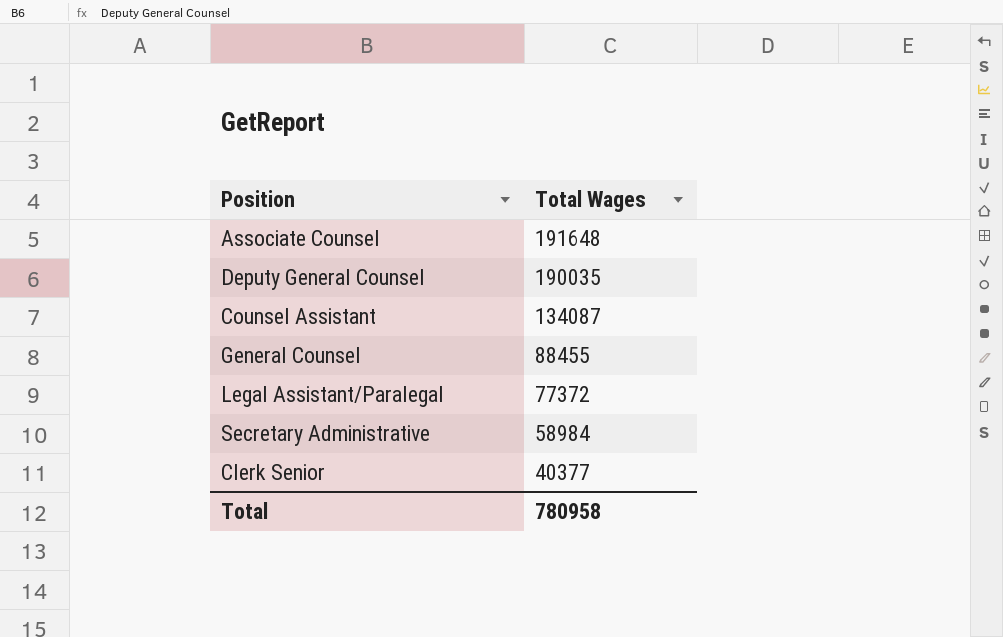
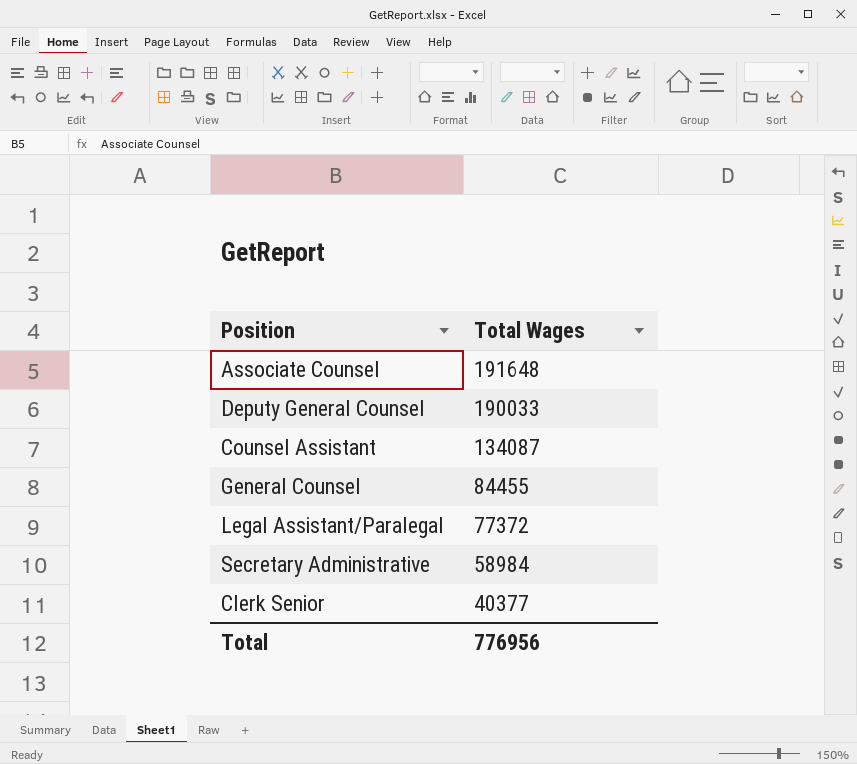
Deputy General Counsel | Total Wages: 190035 -> 190033
General Counsel | Total Wages: 88455 -> 84455
Total | Total Wages: 780958 -> 776956

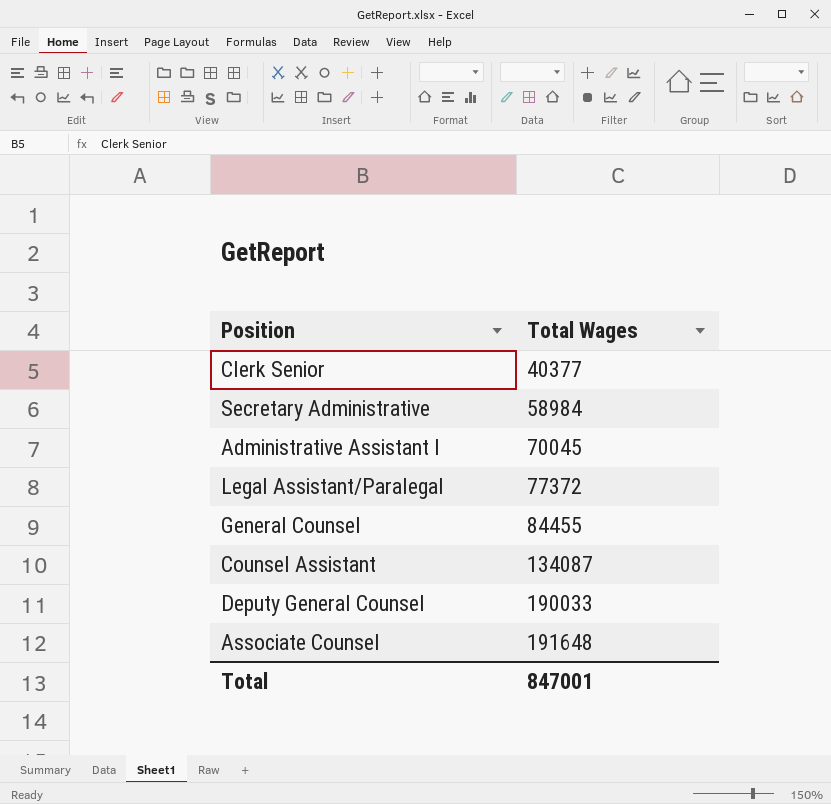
row order: Total Wages descending -> Total Wages ascending
row Administrative Assistant I: none -> 70045
Total | Total Wages: 776956 -> 847001

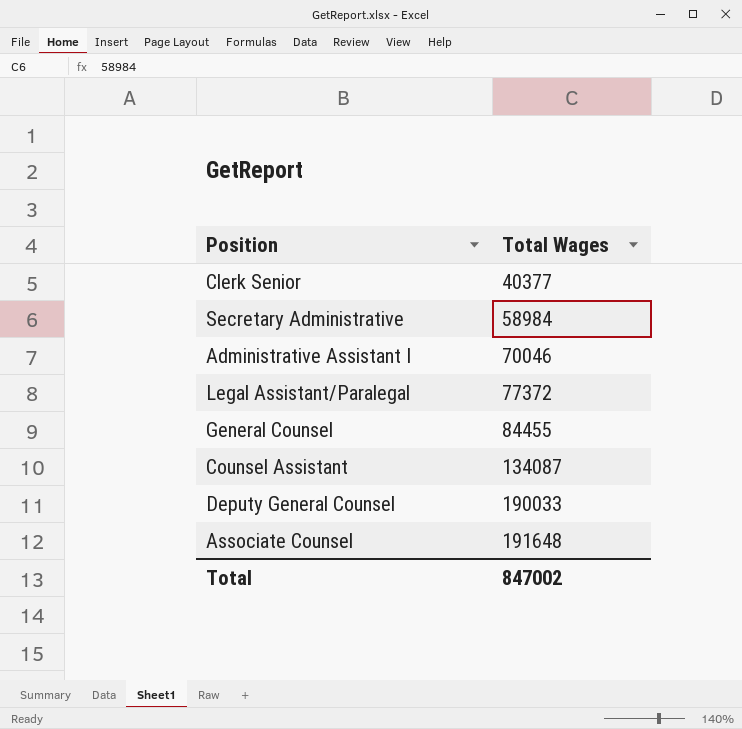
Administrative Assistant I | Total Wages: 70045 -> 70046
Total | Total Wages: 847001 -> 847002

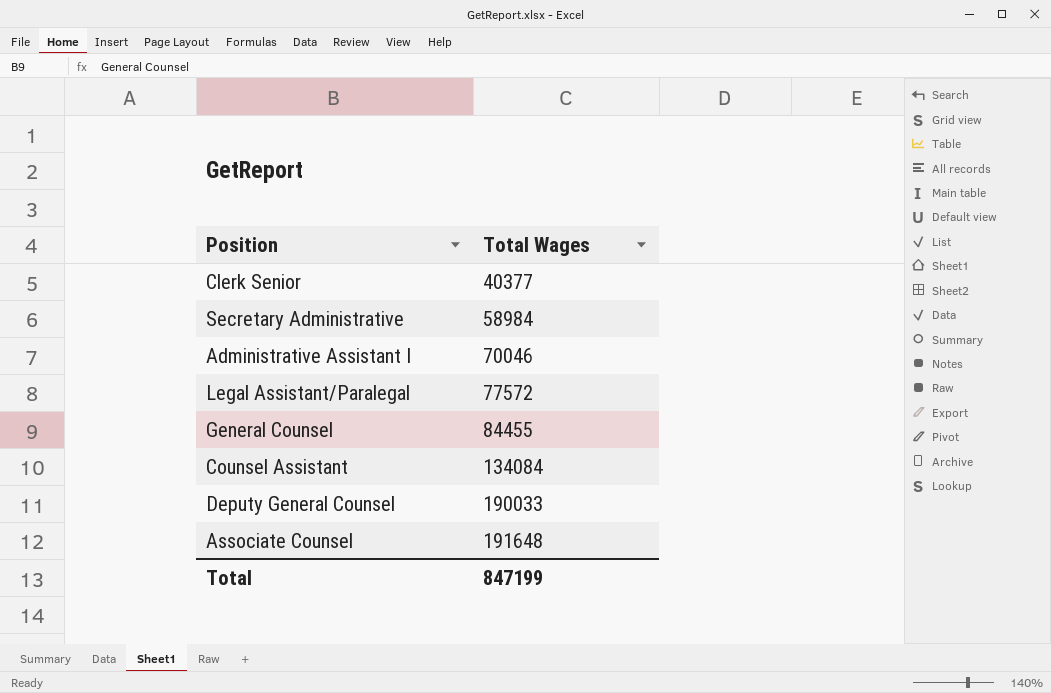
Legal Assistant/Paralegal | Total Wages: 77372 -> 77572
Counsel Assistant | Total Wages: 134087 -> 134084
Total | Total Wages: 847002 -> 847199

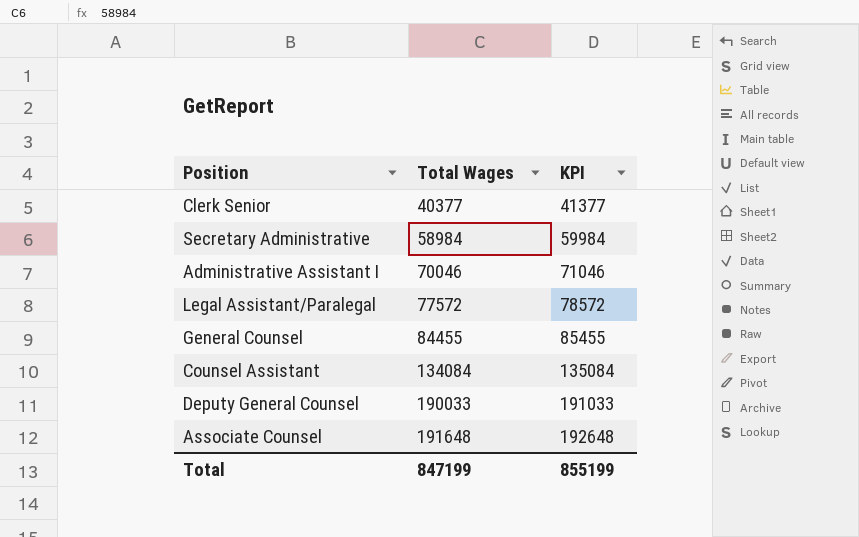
column KPI | formula: none -> [Total Wages] + 1000

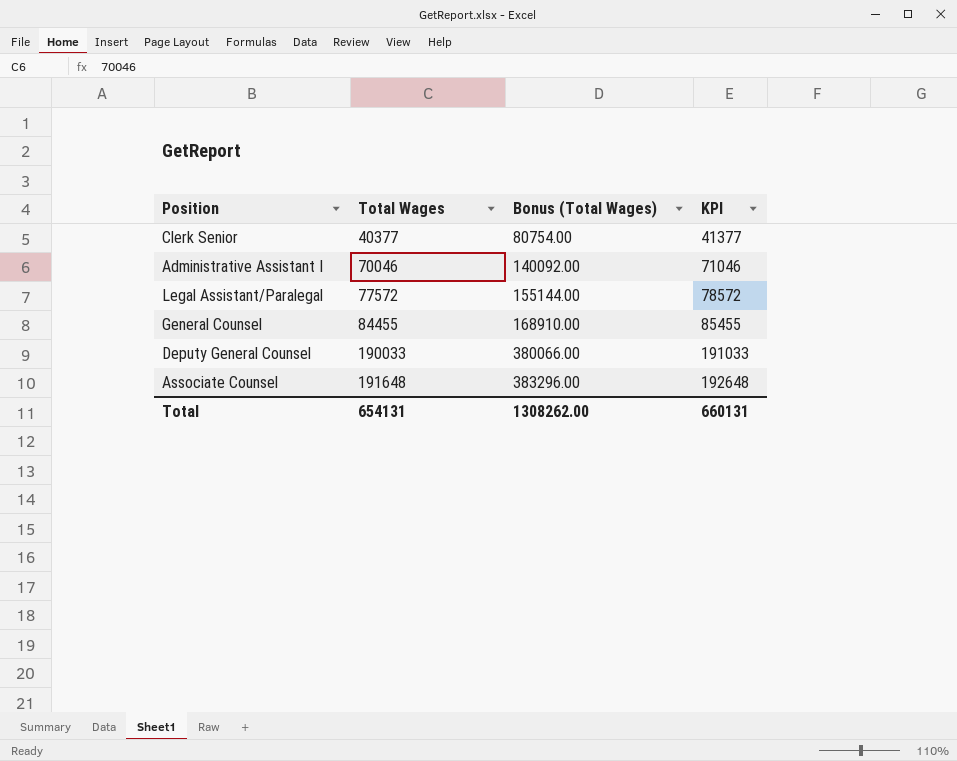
column Bonus (Total Wages) | formula: none -> [Total Wages] * 2
row Secretary Administrative: 58984 | 59984 -> none
row Counsel Assistant: 134084 | 135084 -> none
Total | Total Wages: 847199 -> 654131
Total | KPI: 855199 -> 660131

